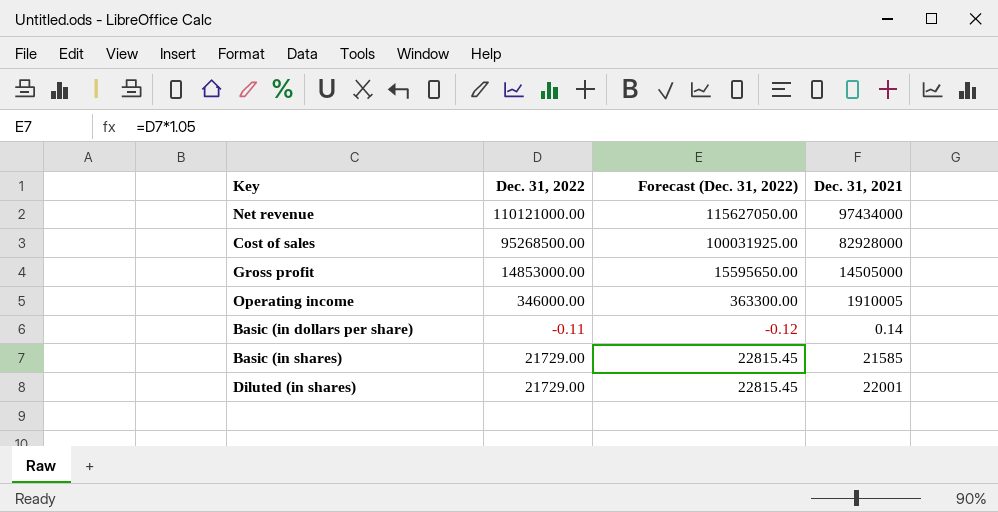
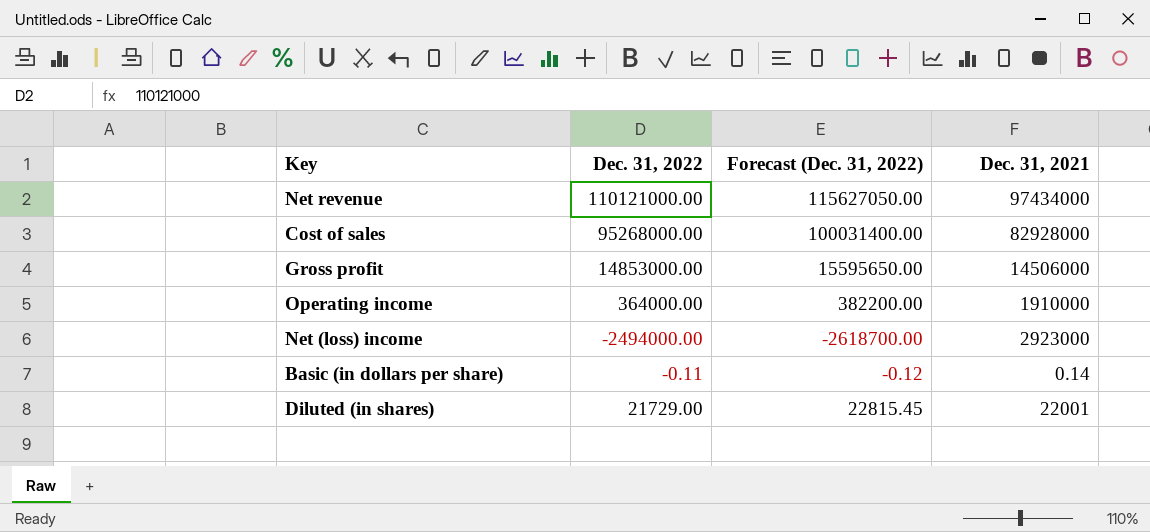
row Basic (in shares): 21729.00 | 22815.45 | 21585 -> none
Cost of sales | Dec. 31, 2022: 95268500.00 -> 95268000.00
Cost of sales | Forecast (Dec. 31, 2022): 100031925.00 -> 100031400.00
Gross profit | Dec. 31, 2021: 14505000 -> 14506000
Operating income | Dec. 31, 2022: 346000.00 -> 364000.00
Operating income | Forecast (Dec. 31, 2022): 363300.00 -> 382200.00
Operating income | Dec. 31, 2021: 1910005 -> 1910000
row Net (loss) income: none -> -2494000.00 | -2618700.00 | 2923000

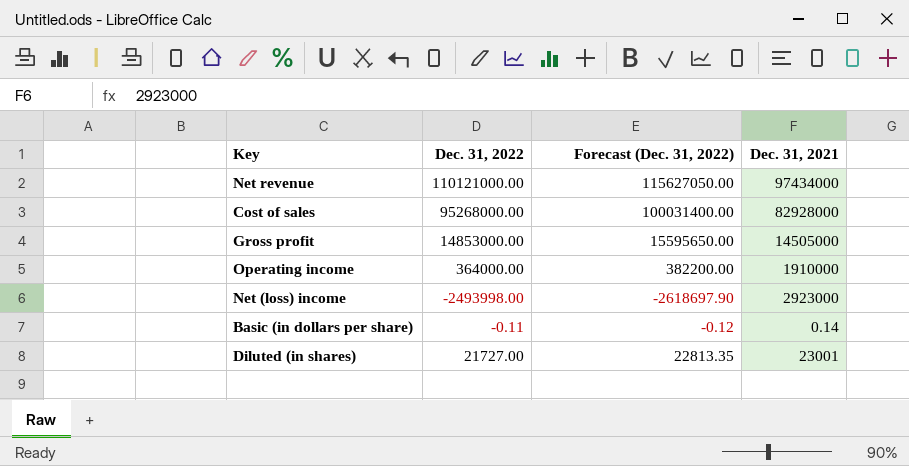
Gross profit | Dec. 31, 2021: 14506000 -> 14505000
Net (loss) income | Dec. 31, 2022: -2494000.00 -> -2493998.00
Net (loss) income | Forecast (Dec. 31, 2022): -2618700.00 -> -2618697.90
Diluted (in shares) | Dec. 31, 2022: 21729.00 -> 21727.00
Diluted (in shares) | Forecast (Dec. 31, 2022): 22815.45 -> 22813.35
Diluted (in shares) | Dec. 31, 2021: 22001 -> 23001

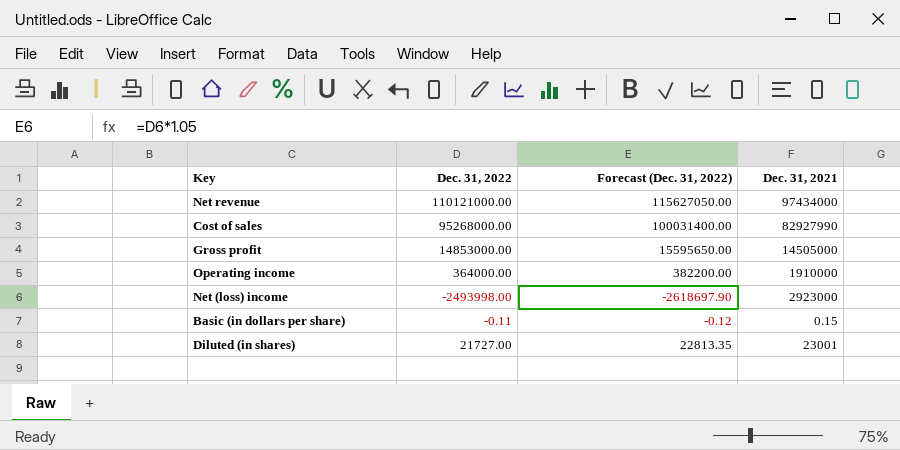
Cost of sales | Dec. 31, 2021: 82928000 -> 82927990
Basic (in dollars per share) | Dec. 31, 2021: 0.14 -> 0.15

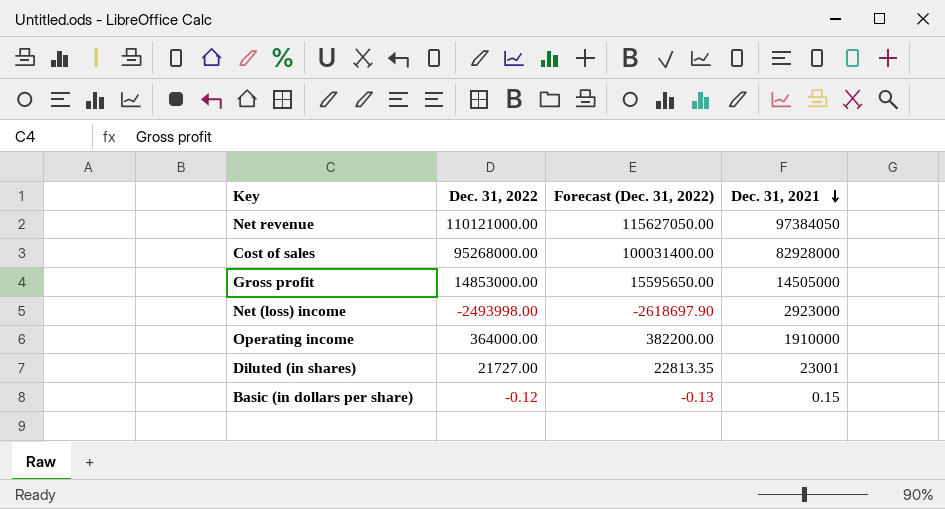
row order: none -> Dec. 31, 2021 descending
Net revenue | Dec. 31, 2021: 97434000 -> 97384050
Cost of sales | Dec. 31, 2021: 82927990 -> 82928000
Basic (in dollars per share) | Dec. 31, 2022: -0.11 -> -0.12
Basic (in dollars per share) | Forecast (Dec. 31, 2022): -0.12 -> -0.13

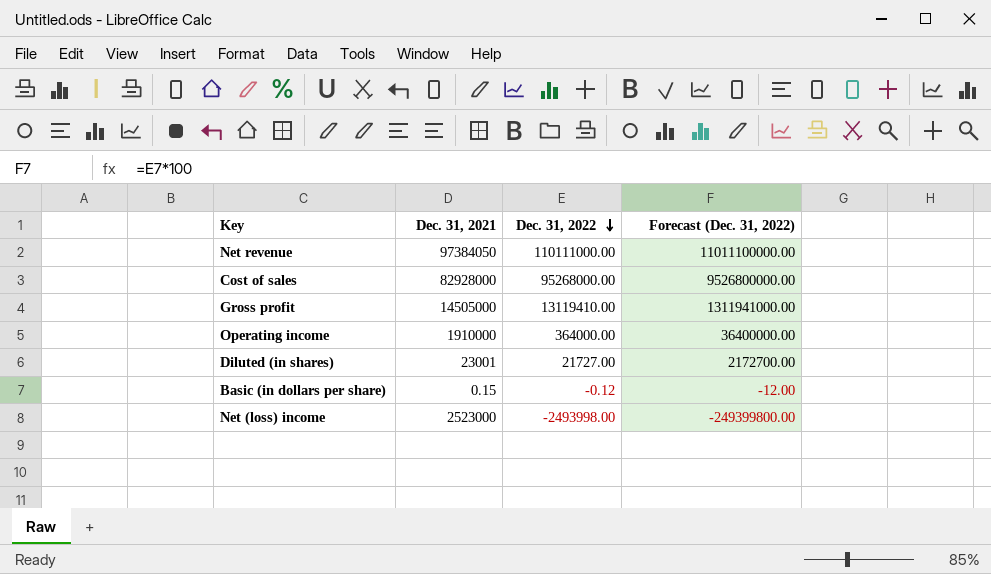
row order: Dec. 31, 2021 descending -> Dec. 31, 2022 descending
column Dec. 31, 2021 | position: 4 -> 2
column Forecast (Dec. 31, 2022) | formula: [Dec. 31, 2022] * 1.05 -> [Dec. 31, 2022] * 100
Net revenue | Dec. 31, 2022: 110121000.00 -> 110111000.00
Gross profit | Dec. 31, 2022: 14853000.00 -> 13119410.00
Net (loss) income | Dec. 31, 2021: 2923000 -> 2523000

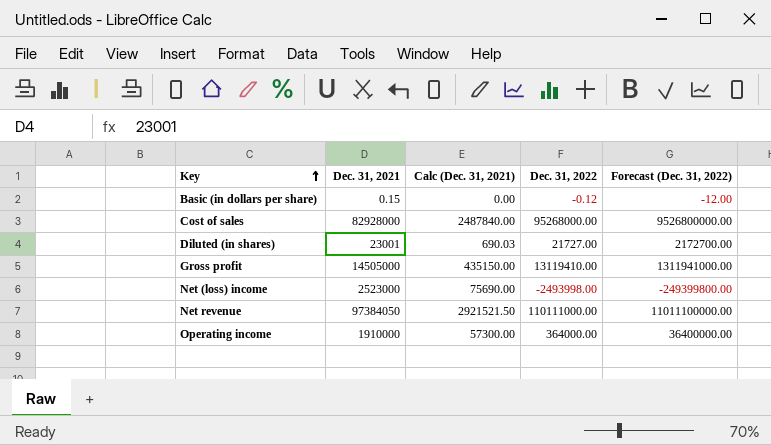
row order: Dec. 31, 2022 descending -> Key ascending
column Calc (Dec. 31, 2021) | formula: none -> [Dec. 31, 2021] * 0.03

